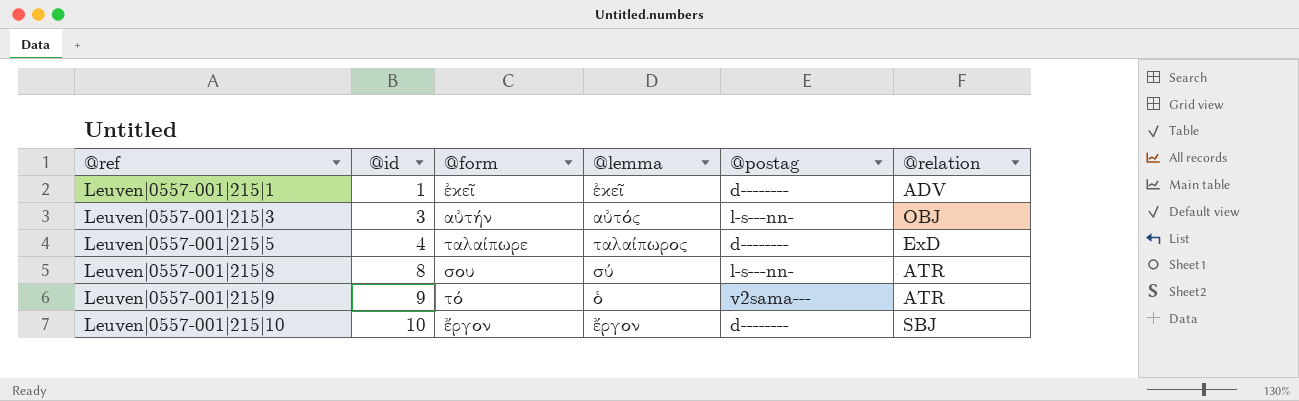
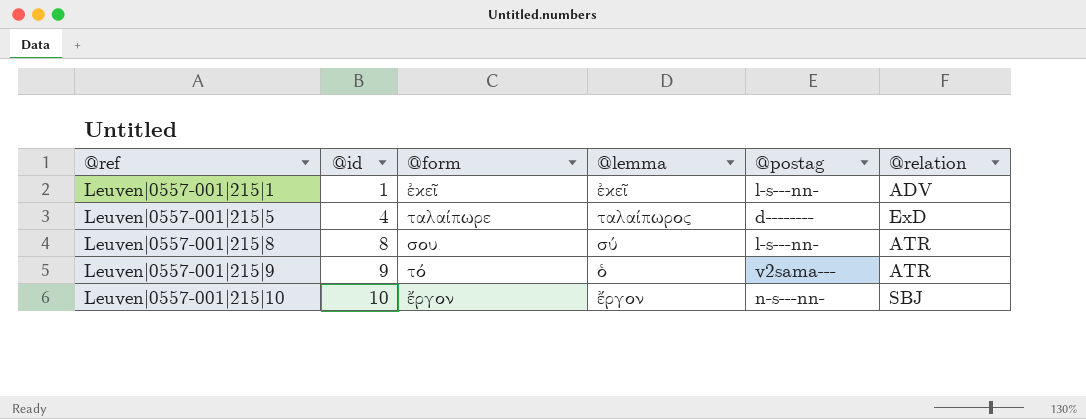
row Leuven|0557-001|215|3: 3 | αὐτήν | αὐτός | l-s---nn- | OBJ -> none
Leuven|0557-001|215|1 | @postag: d-------- -> l-s---nn-
Leuven|0557-001|215|10 | @postag: d-------- -> n-s---nn-

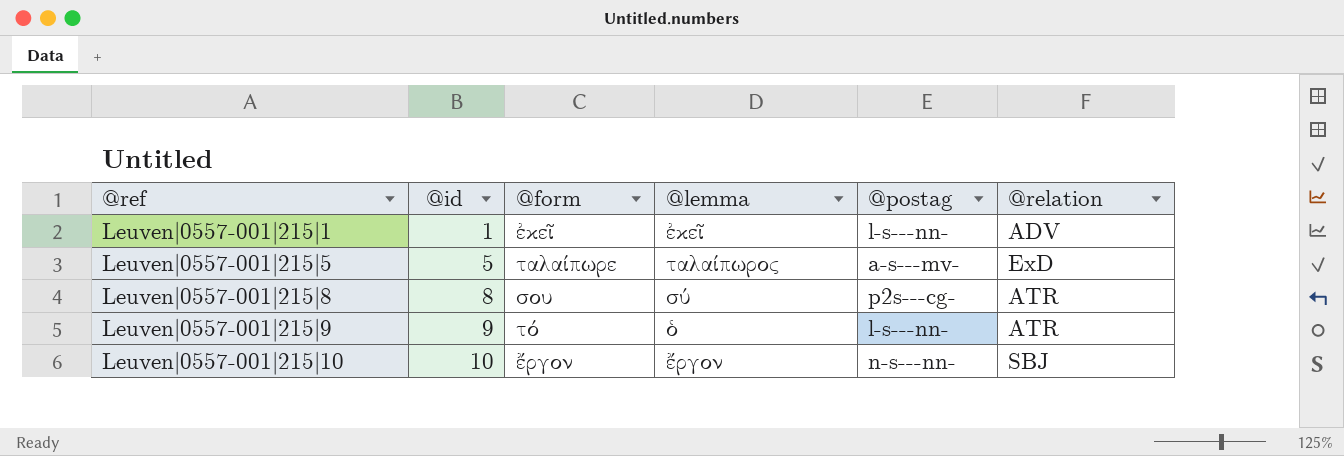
Leuven|0557-001|215|5 | @id: 4 -> 5
Leuven|0557-001|215|5 | @postag: d-------- -> a-s---mv-
Leuven|0557-001|215|8 | @postag: l-s---nn- -> p2s---cg-
Leuven|0557-001|215|9 | @postag: v2sama--- -> l-s---nn-

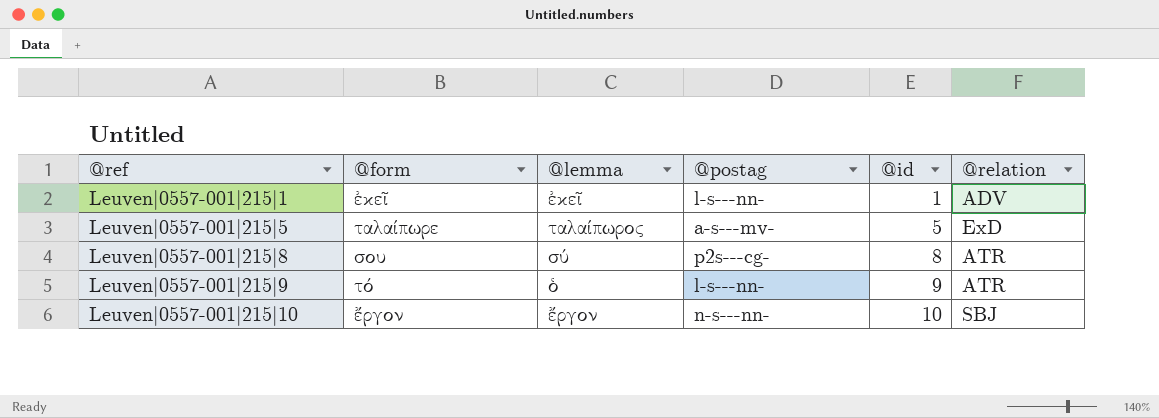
column @id | position: 2 -> 5

